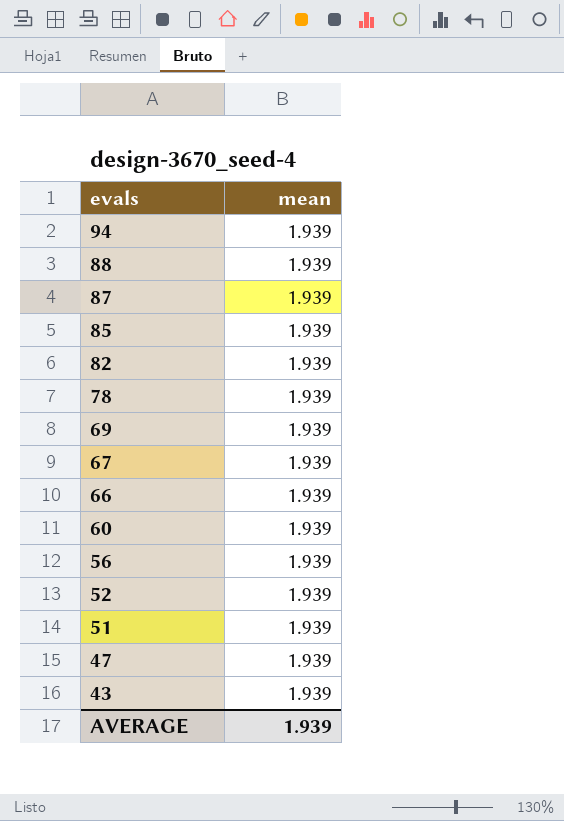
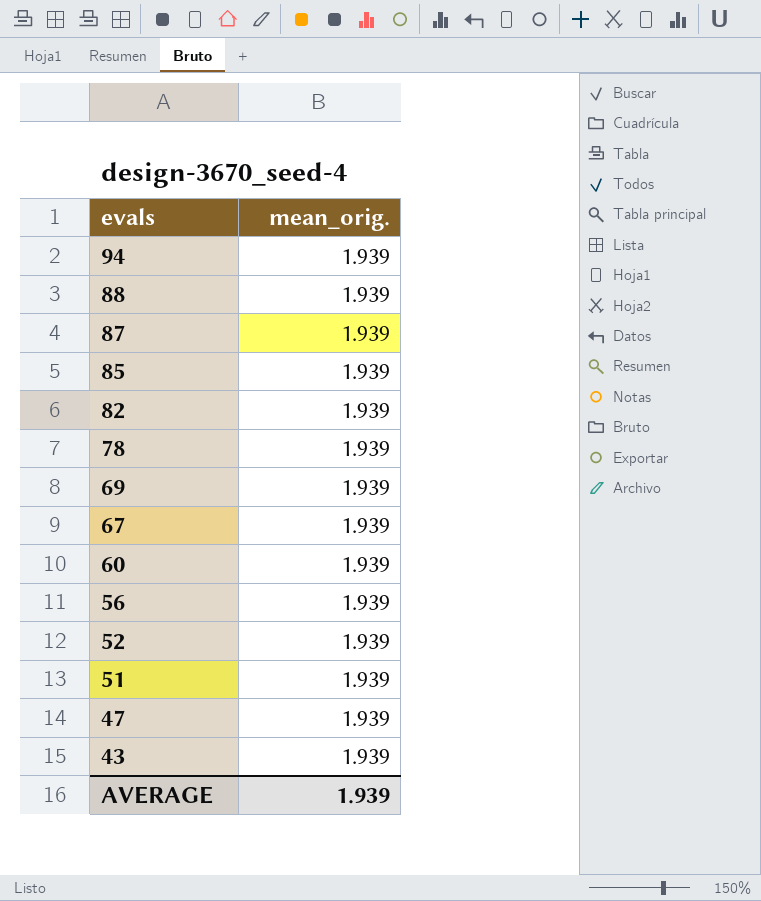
column name: mean -> mean_orig.
row 66: 1.939 -> none

